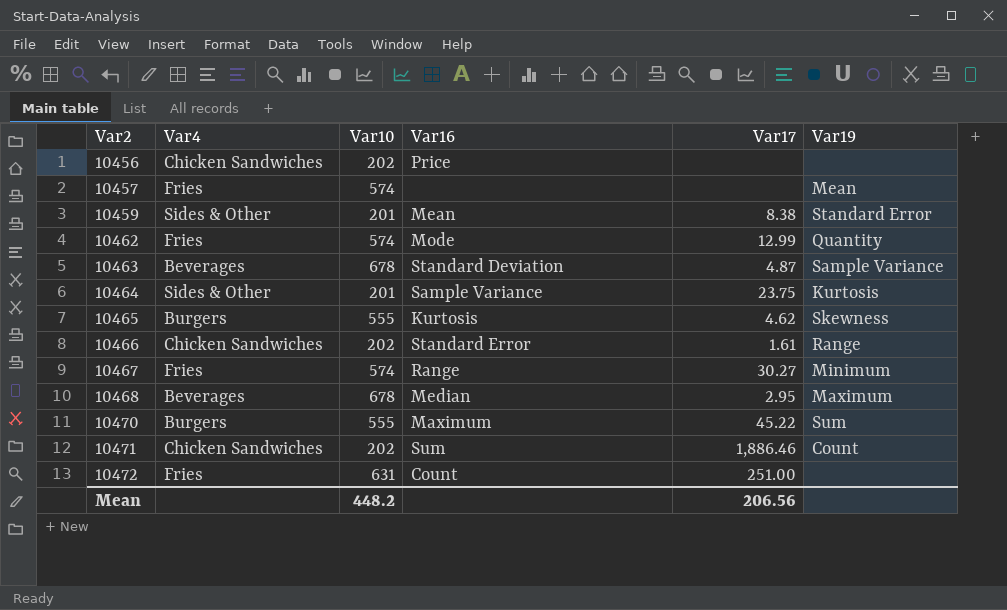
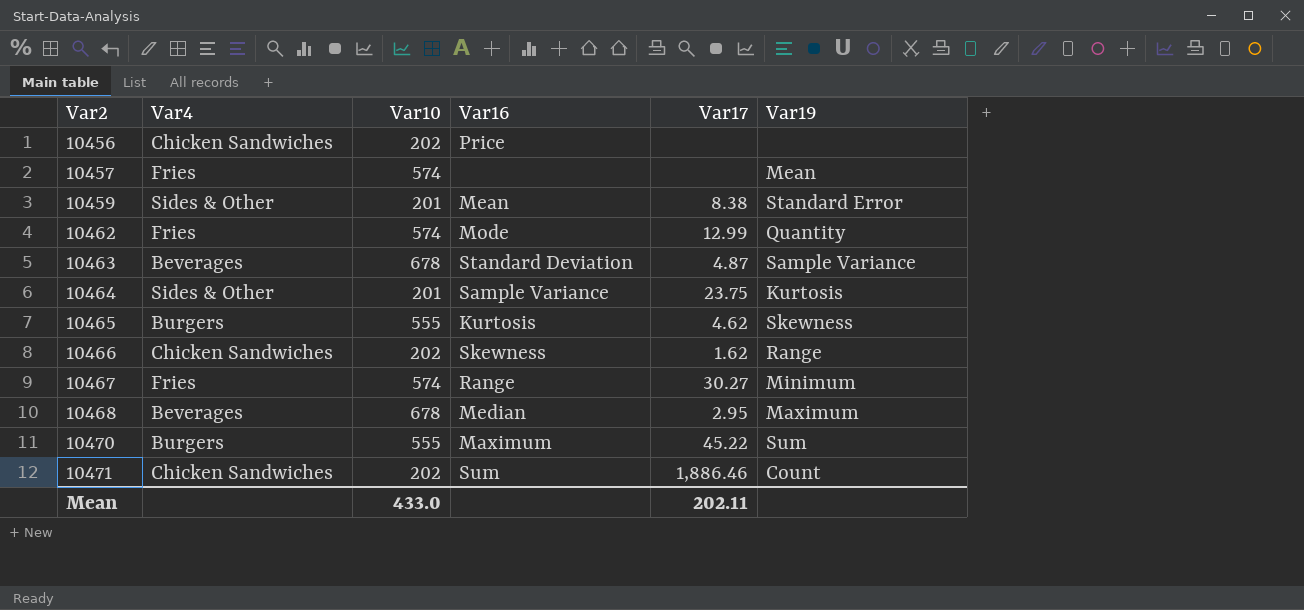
row 10472: Fries | 631 | Count | 251.00 | none -> none
10466 | Var16: Standard Error -> Skewness
10466 | Var17: 1.61 -> 1.62
Mean | Var10: 448.2 -> 433.0
Mean | Var17: 206.56 -> 202.11

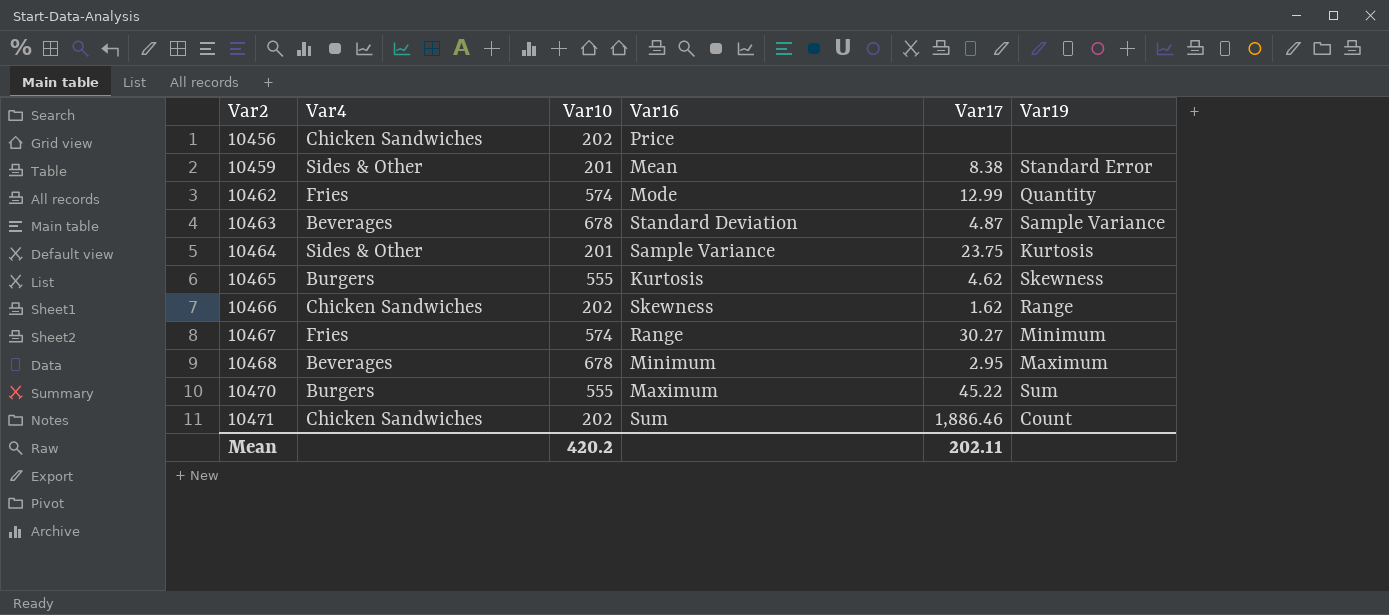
row 10457: Fries | 574 | none | none | Mean -> none
10468 | Var16: Median -> Minimum
Mean | Var10: 433.0 -> 420.2

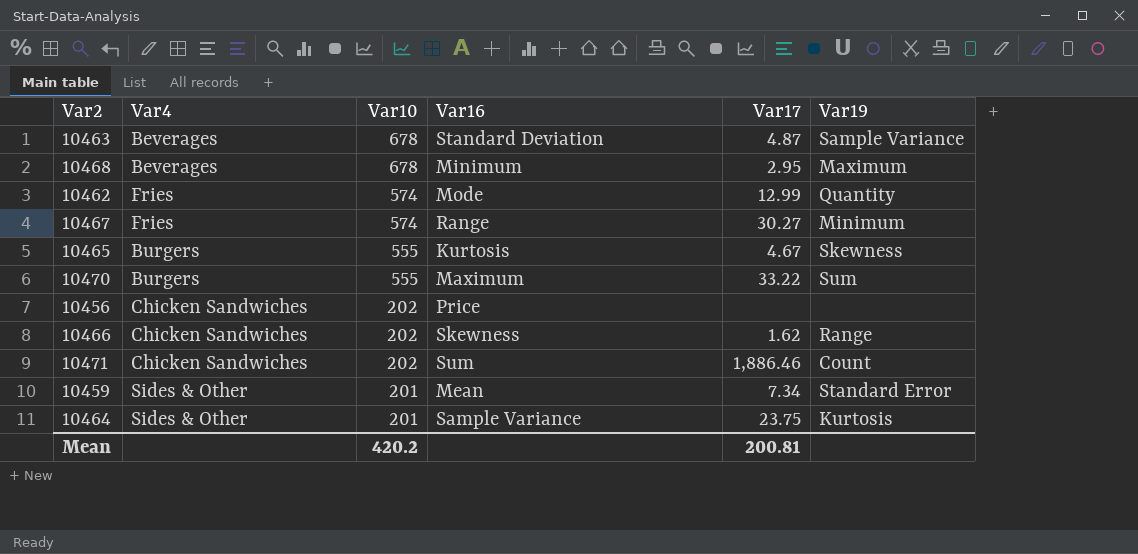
row order: Var2 ascending -> Var10 descending
10465 | Var17: 4.62 -> 4.67
10470 | Var17: 45.22 -> 33.22
10459 | Var17: 8.38 -> 7.34
Mean | Var17: 202.11 -> 200.81

